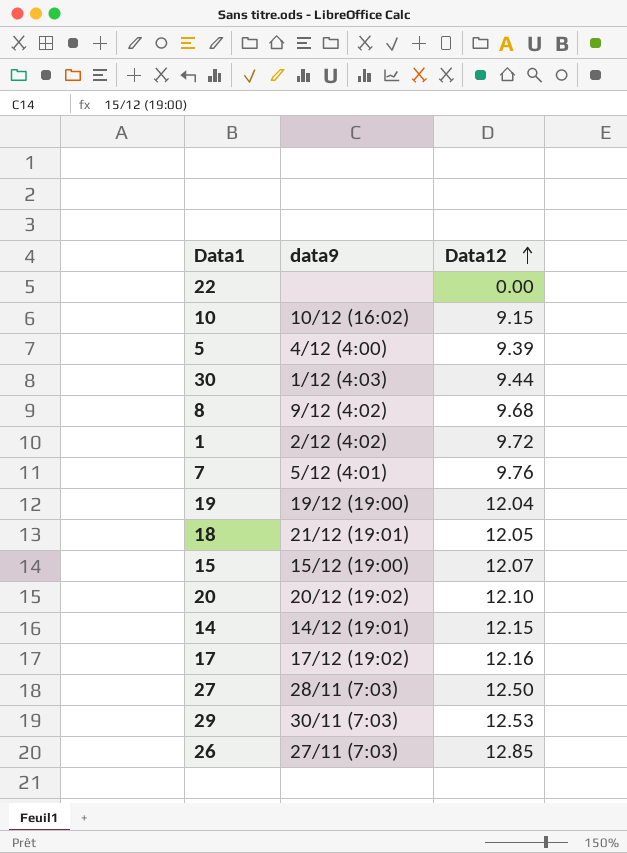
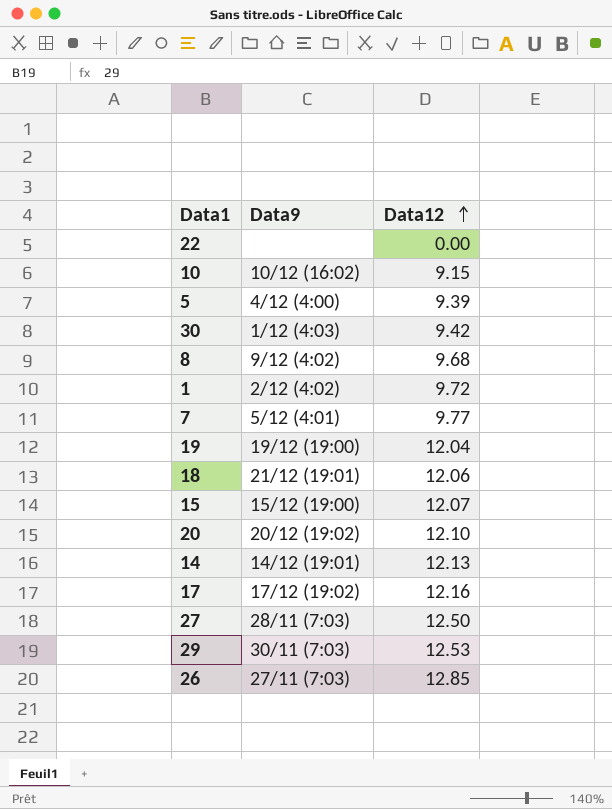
column name: data9 -> Data9
30 | Data12: 9.44 -> 9.42
7 | Data12: 9.76 -> 9.77
18 | Data12: 12.05 -> 12.06
14 | Data12: 12.15 -> 12.13

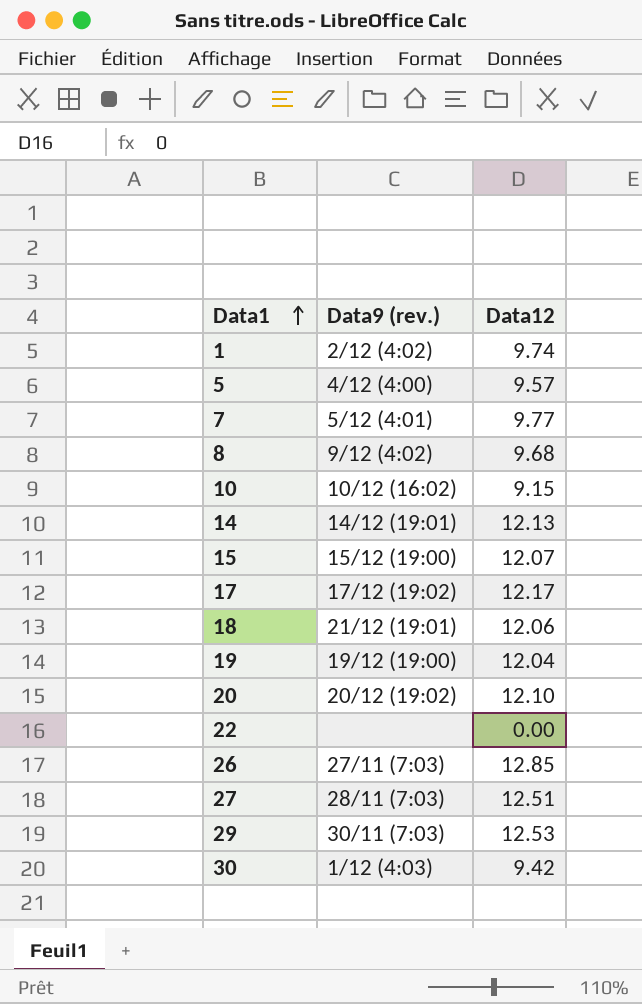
row order: Data12 ascending -> Data1 ascending
column name: Data9 -> Data9 (rev.)
1 | Data12: 9.72 -> 9.74
5 | Data12: 9.39 -> 9.57
17 | Data12: 12.16 -> 12.17
27 | Data12: 12.50 -> 12.51

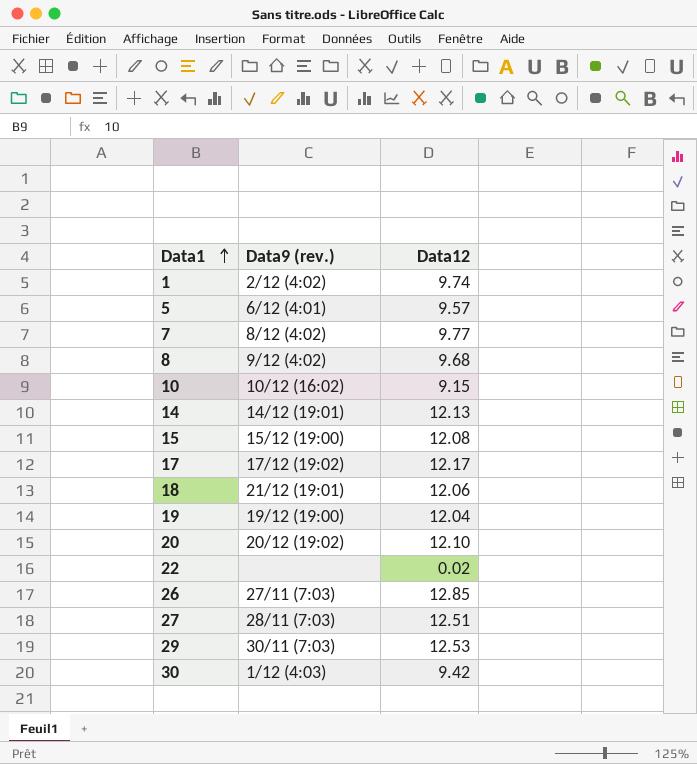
5 | Data9 (rev.): 4/12 (4:00) -> 6/12 (4:01)
7 | Data9 (rev.): 5/12 (4:01) -> 8/12 (4:02)
15 | Data12: 12.07 -> 12.08
22 | Data12: 0.00 -> 0.02

